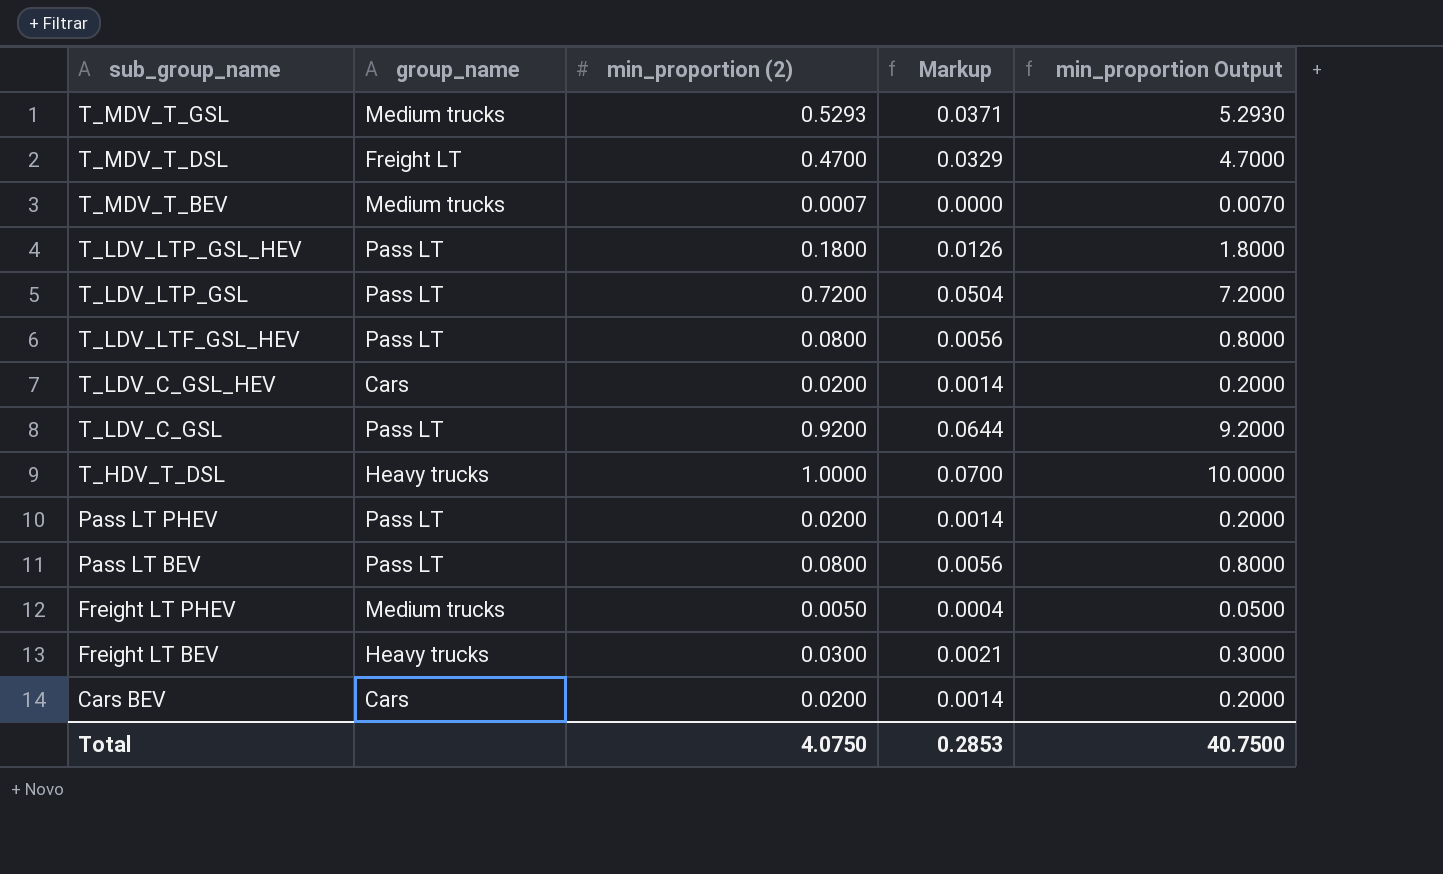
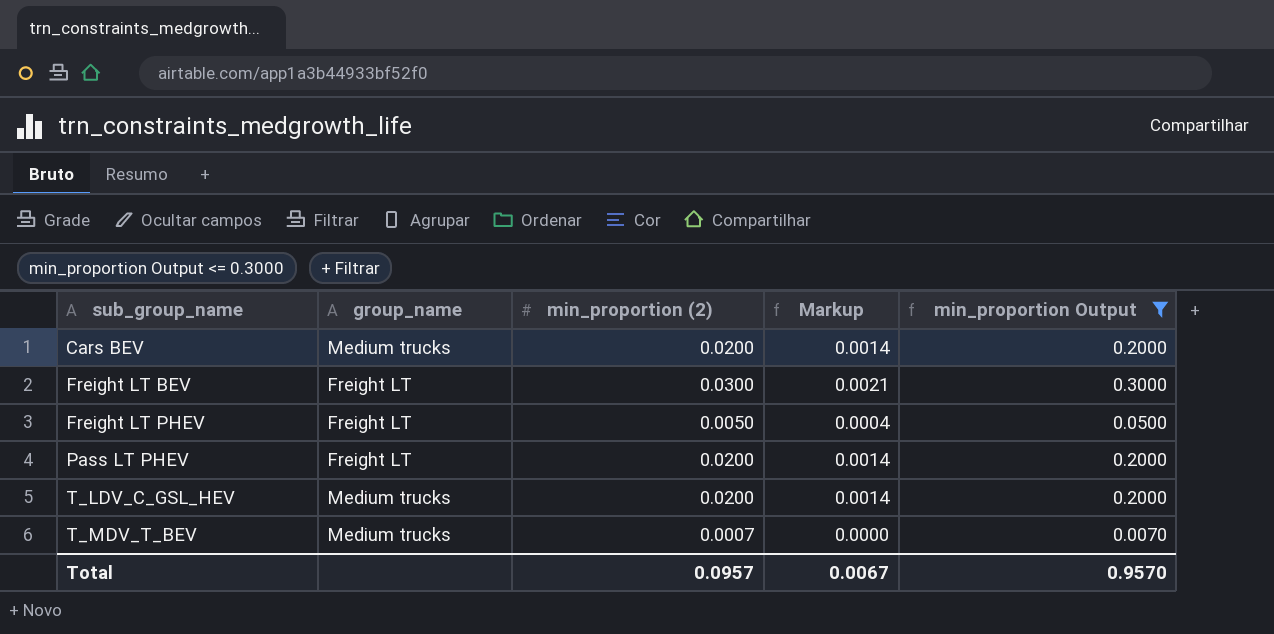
filter: none -> min_proportion Output <= 0.3000
row order: sub_group_name descending -> sub_group_name ascending
Cars BEV | group_name: Cars -> Medium trucks
Freight LT BEV | group_name: Heavy trucks -> Freight LT
Freight LT PHEV | group_name: Medium trucks -> Freight LT
Pass LT PHEV | group_name: Pass LT -> Freight LT
T_LDV_C_GSL_HEV | group_name: Cars -> Medium trucks
Total | min_proportion (2): 4.0750 -> 0.0957
Total | Markup: 0.2853 -> 0.0067
Total | min_proportion Output: 40.7500 -> 0.9570

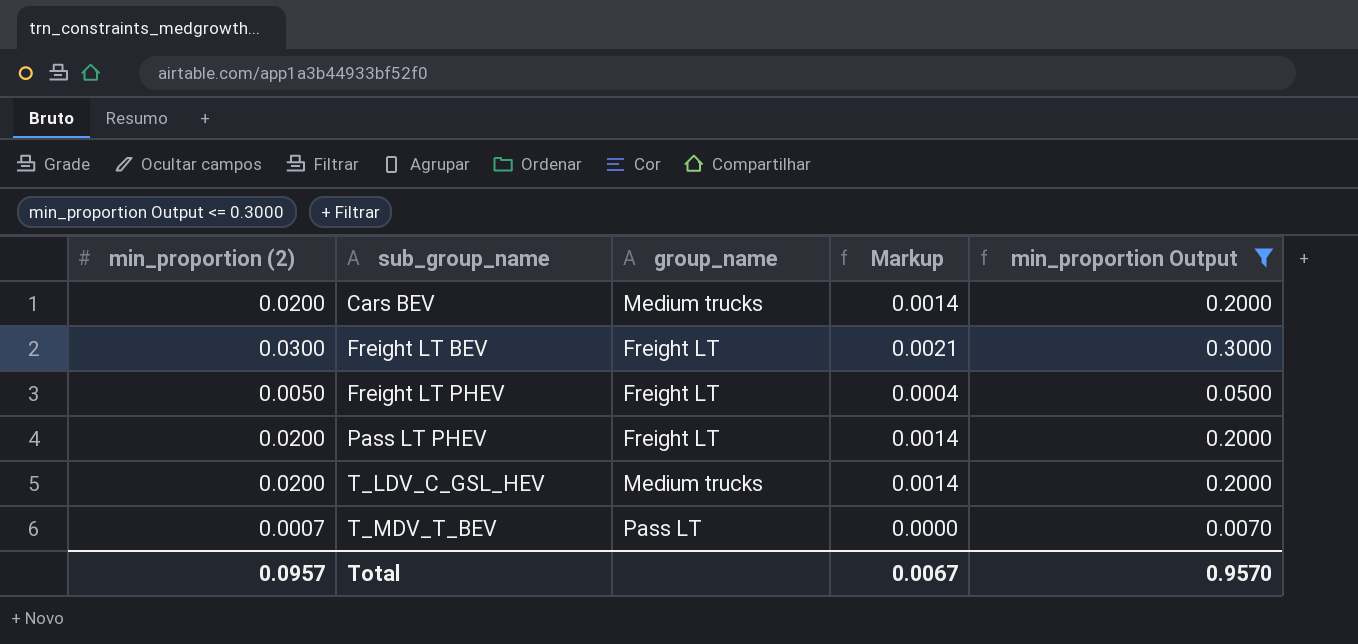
column min_proportion (2) | position: 3 -> 1
T_MDV_T_BEV | group_name: Medium trucks -> Pass LT

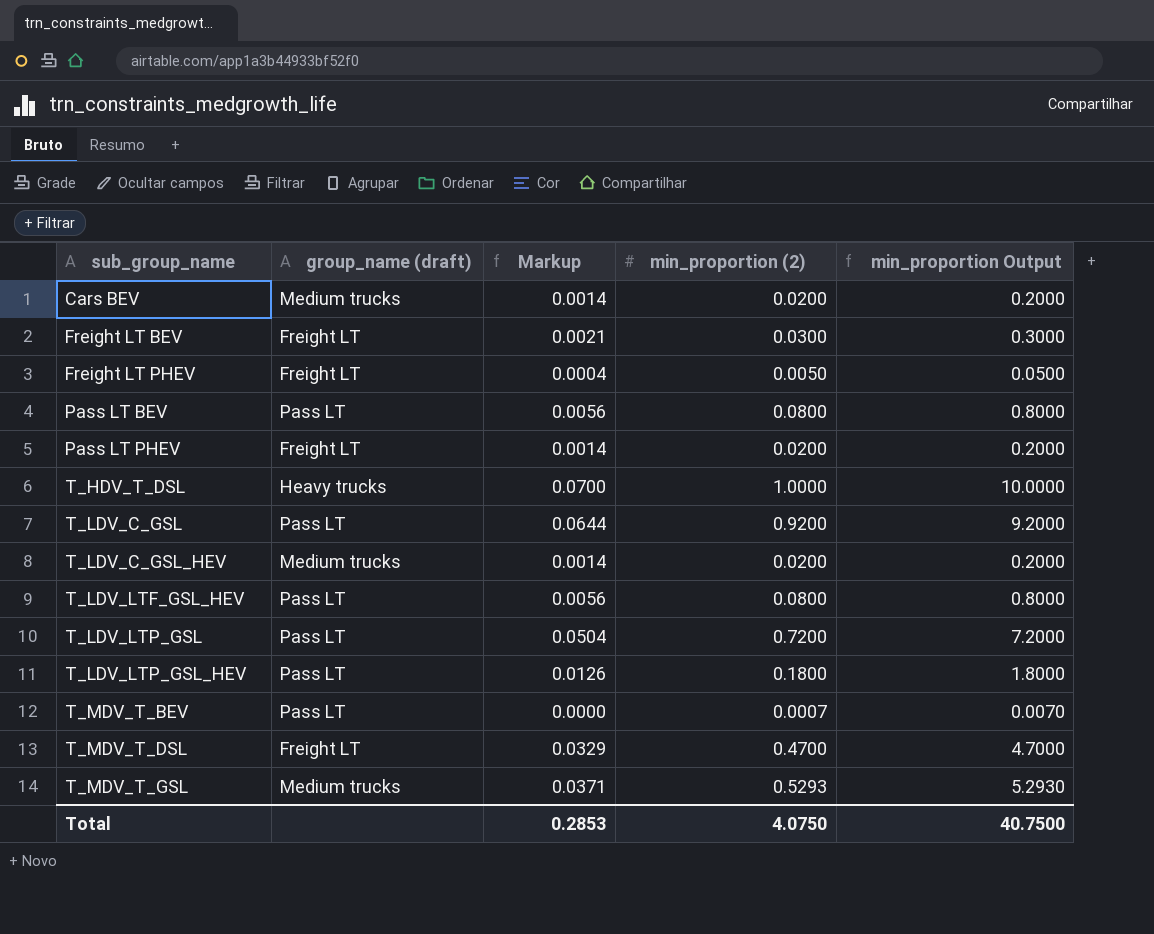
filter: min_proportion Output <= 0.3000 -> none
column name: group_name -> group_name (draft)
column min_proportion (2) | position: 1 -> 4
Total | Markup: 0.0067 -> 0.2853
Total | min_proportion (2): 0.0957 -> 4.0750
Total | min_proportion Output: 0.9570 -> 40.7500

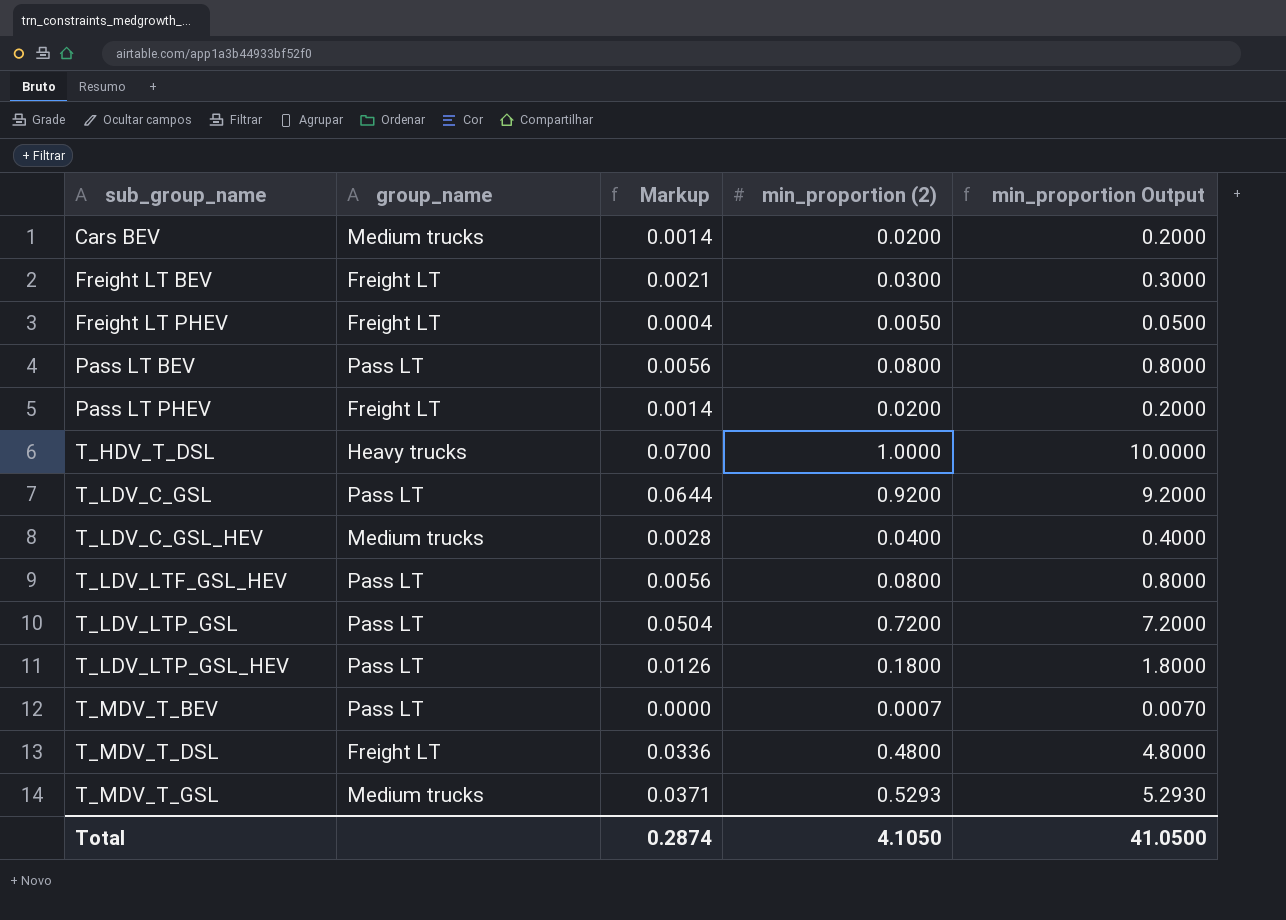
column name: group_name (draft) -> group_name
T_LDV_C_GSL_HEV | Markup: 0.0014 -> 0.0028
T_LDV_C_GSL_HEV | min_proportion (2): 0.0200 -> 0.0400
T_LDV_C_GSL_HEV | min_proportion Output: 0.2000 -> 0.4000
T_MDV_T_DSL | Markup: 0.0329 -> 0.0336
T_MDV_T_DSL | min_proportion (2): 0.4700 -> 0.4800
T_MDV_T_DSL | min_proportion Output: 4.7000 -> 4.8000
Total | Markup: 0.2853 -> 0.2874
Total | min_proportion (2): 4.0750 -> 4.1050
Total | min_proportion Output: 40.7500 -> 41.0500

